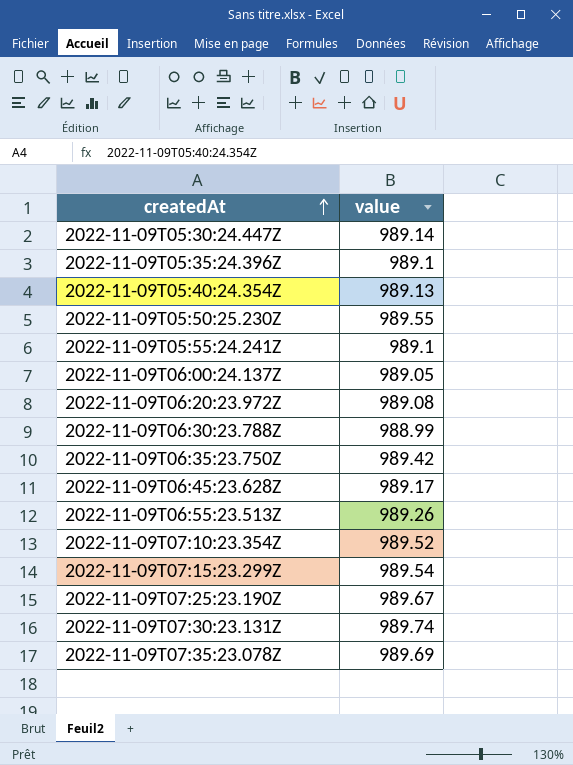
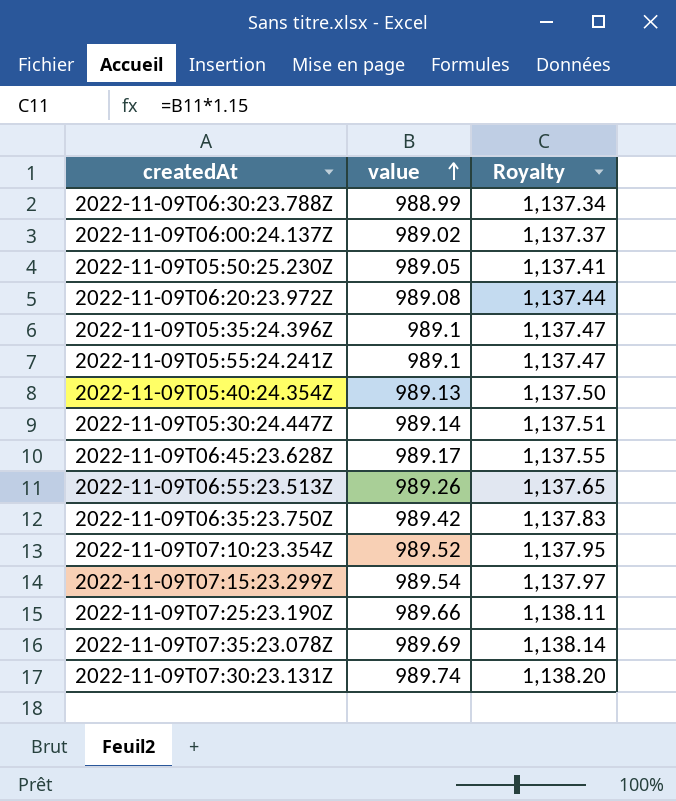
row order: createdAt ascending -> value ascending
column Royalty | formula: none -> [value] * 1.15
2022-11-09T06:00:24.137Z | value: 989.05 -> 989.02
2022-11-09T05:50:25.230Z | value: 989.55 -> 989.05
2022-11-09T07:25:23.190Z | value: 989.67 -> 989.66

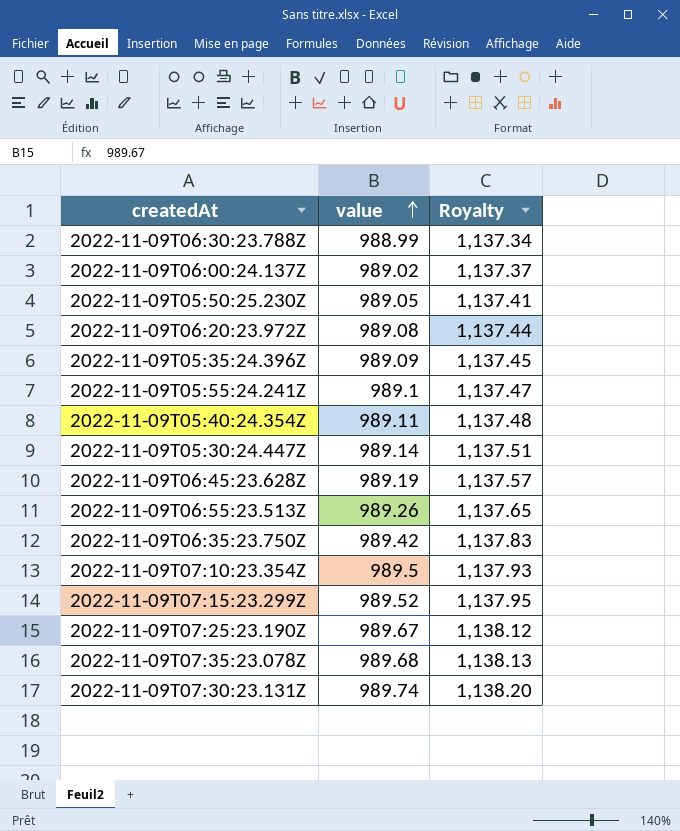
2022-11-09T05:35:24.396Z | value: 989.1 -> 989.09
2022-11-09T05:35:24.396Z | Royalty: 1,137.47 -> 1,137.45
2022-11-09T05:40:24.354Z | value: 989.13 -> 989.11
2022-11-09T05:40:24.354Z | Royalty: 1,137.50 -> 1,137.48
2022-11-09T06:45:23.628Z | value: 989.17 -> 989.19
2022-11-09T06:45:23.628Z | Royalty: 1,137.55 -> 1,137.57
2022-11-09T07:10:23.354Z | value: 989.52 -> 989.5
2022-11-09T07:10:23.354Z | Royalty: 1,137.95 -> 1,137.93
2022-11-09T07:15:23.299Z | value: 989.54 -> 989.52
2022-11-09T07:15:23.299Z | Royalty: 1,137.97 -> 1,137.95
2022-11-09T07:25:23.190Z | value: 989.66 -> 989.67
2022-11-09T07:25:23.190Z | Royalty: 1,138.11 -> 1,138.12
2022-11-09T07:35:23.078Z | value: 989.69 -> 989.68
2022-11-09T07:35:23.078Z | Royalty: 1,138.14 -> 1,138.13

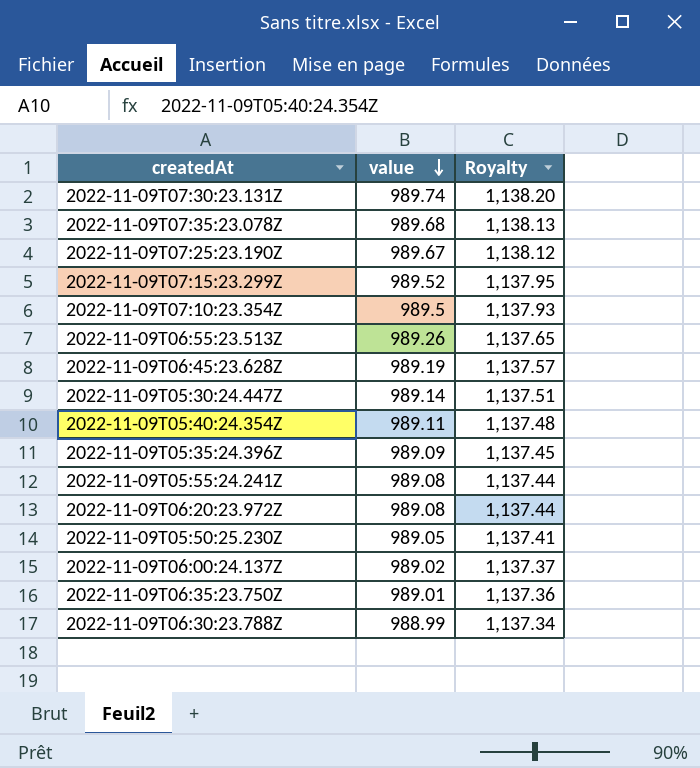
row order: value ascending -> value descending
2022-11-09T05:55:24.241Z | value: 989.1 -> 989.08
2022-11-09T05:55:24.241Z | Royalty: 1,137.47 -> 1,137.44
2022-11-09T06:35:23.750Z | value: 989.42 -> 989.01
2022-11-09T06:35:23.750Z | Royalty: 1,137.83 -> 1,137.36

